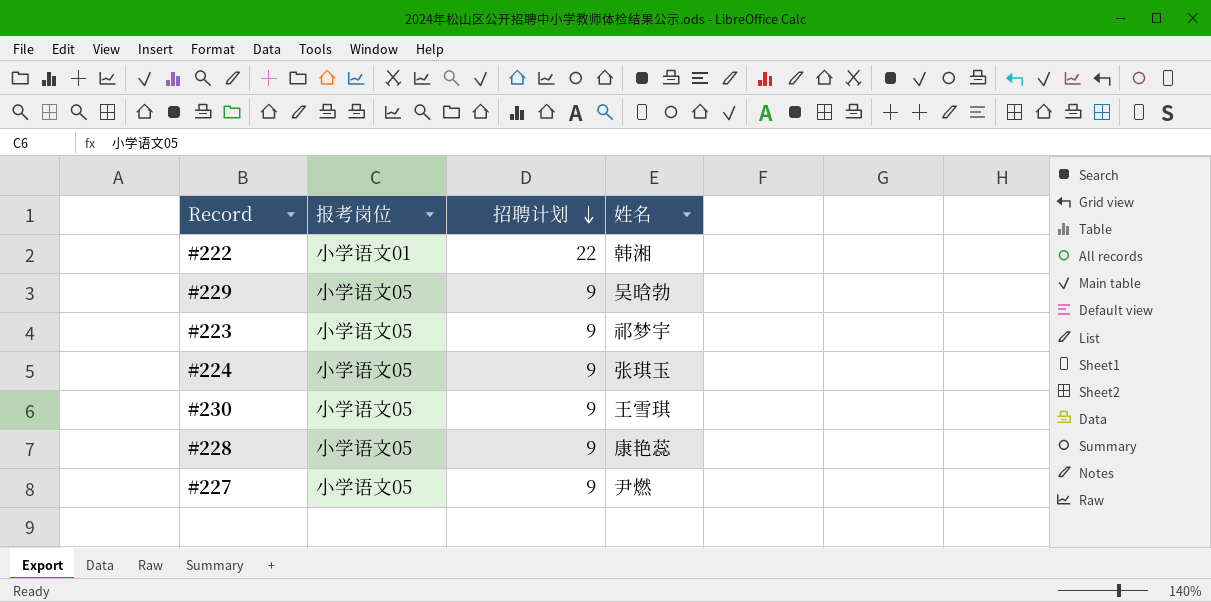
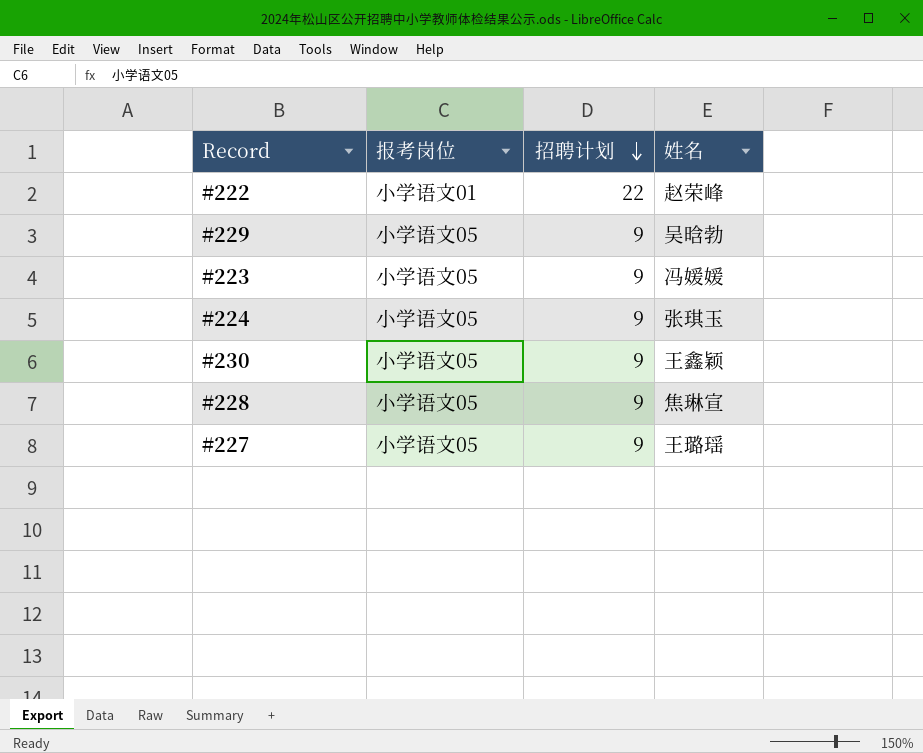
#222 | 姓名: 韩湘 -> 赵荣峰
#223 | 姓名: 祁梦宇 -> 冯媛媛
#230 | 姓名: 王雪琪 -> 王鑫颖
#228 | 姓名: 康艳蕊 -> 焦琳宣
#227 | 姓名: 尹燃 -> 王璐瑶

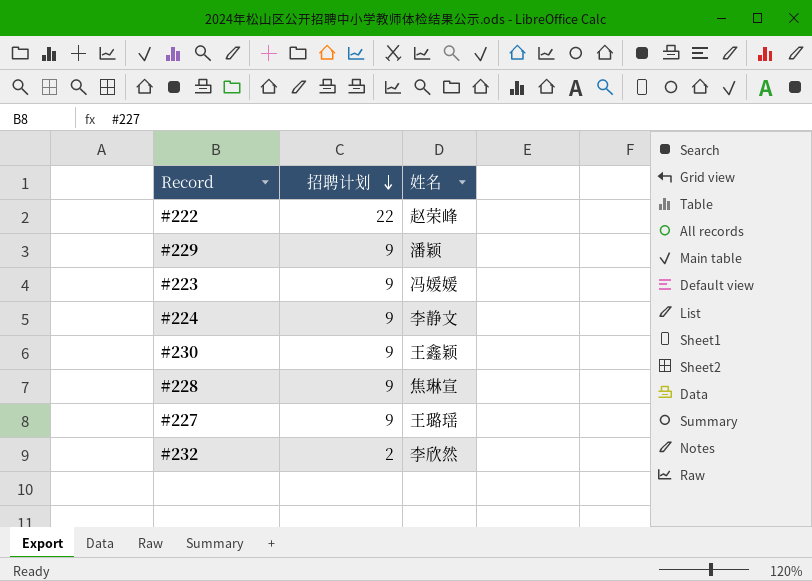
column 报考岗位 | position: 2 -> none
#229 | 姓名: 吴晗勃 -> 潘颖
#224 | 姓名: 张琪玉 -> 李静文
row #232: none -> 2 | 李欣然

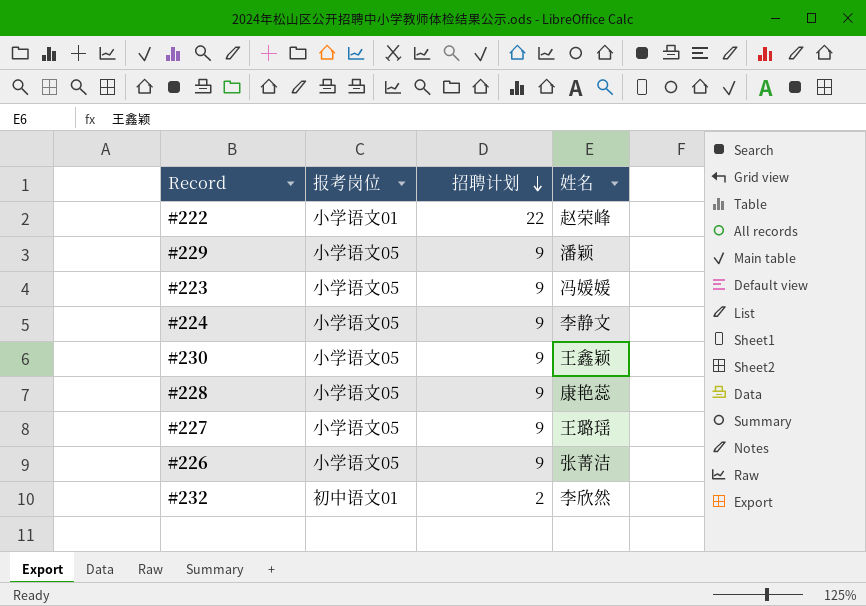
column 报考岗位 | position: none -> 2
#228 | 姓名: 焦琳宣 -> 康艳蕊
row #226: none -> 小学语文05 | 9 | 张菁洁

